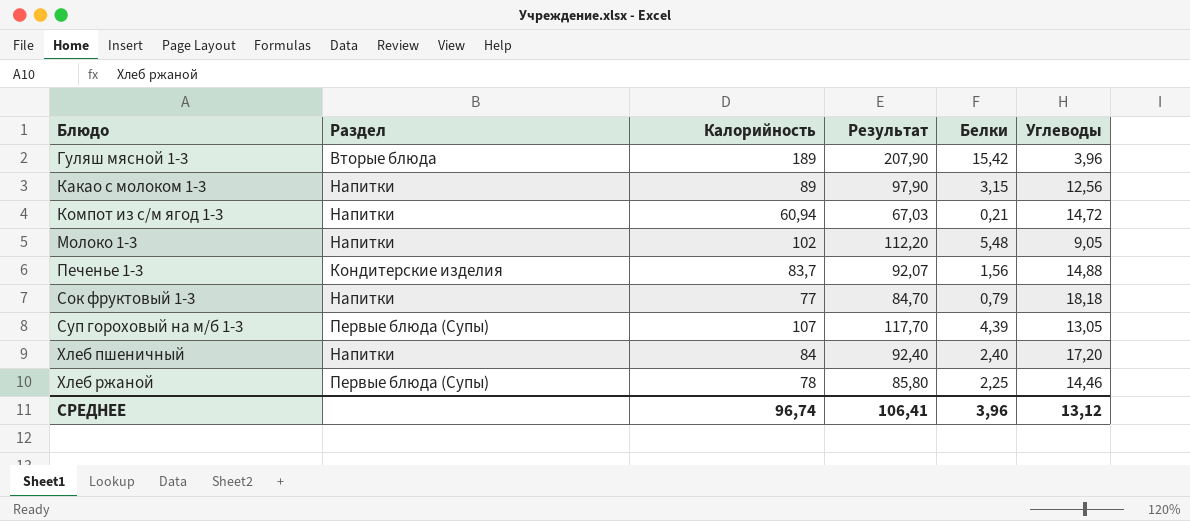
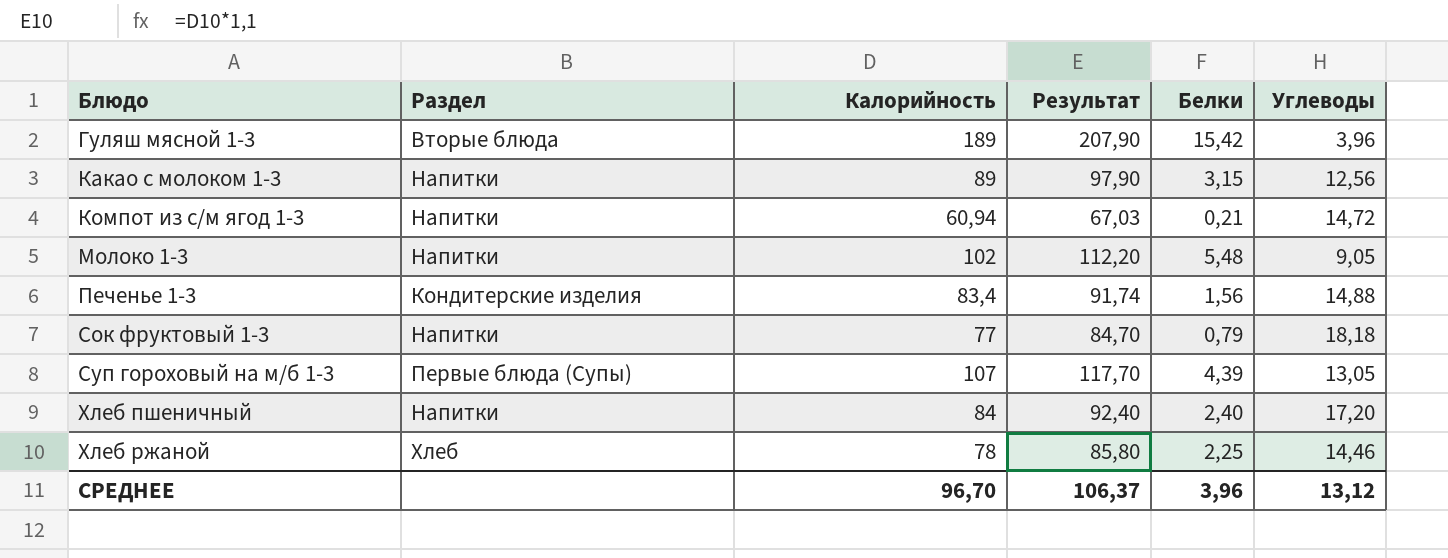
Печенье 1-3 | Калорийность: 83,7 -> 83,4
Печенье 1-3 | Результат: 92,07 -> 91,74
Хлеб ржаной | Раздел: Первые блюда (Супы) -> Хлеб
СРЕДНЕЕ | Калорийность: 96,74 -> 96,70
СРЕДНЕЕ | Результат: 106,41 -> 106,37

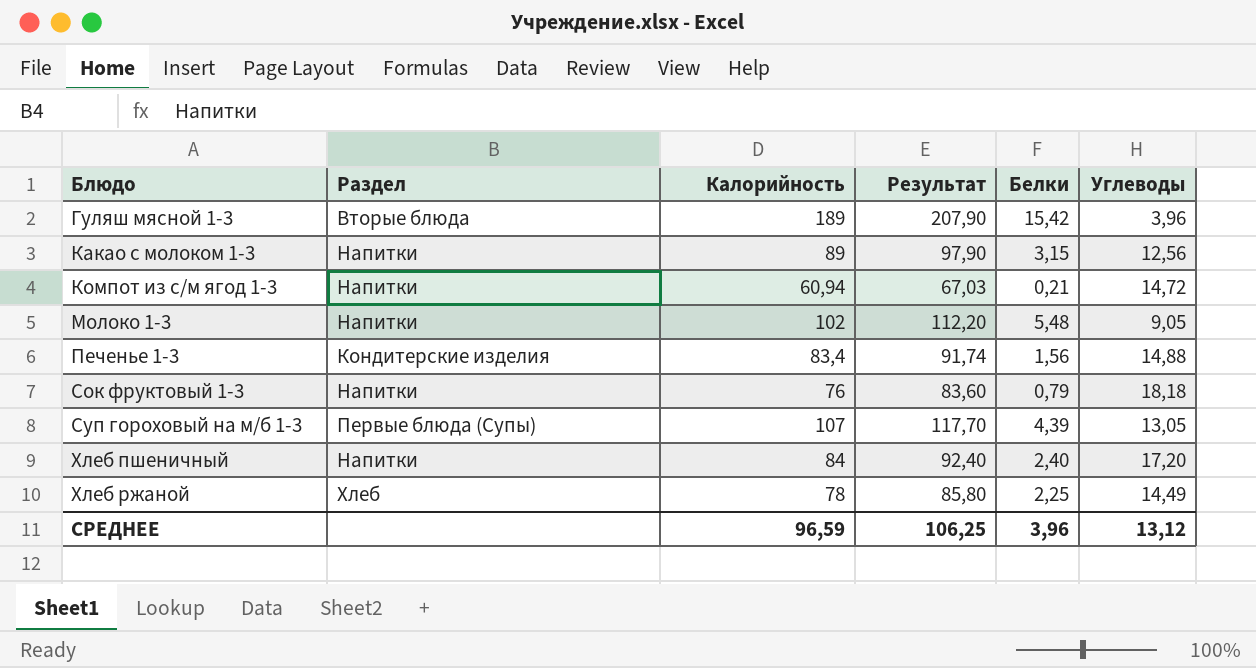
Сок фруктовый 1-3 | Калорийность: 77 -> 76
Сок фруктовый 1-3 | Результат: 84,70 -> 83,60
Хлеб ржаной | Углеводы: 14,46 -> 14,49
СРЕДНЕЕ | Калорийность: 96,70 -> 96,59
СРЕДНЕЕ | Результат: 106,37 -> 106,25

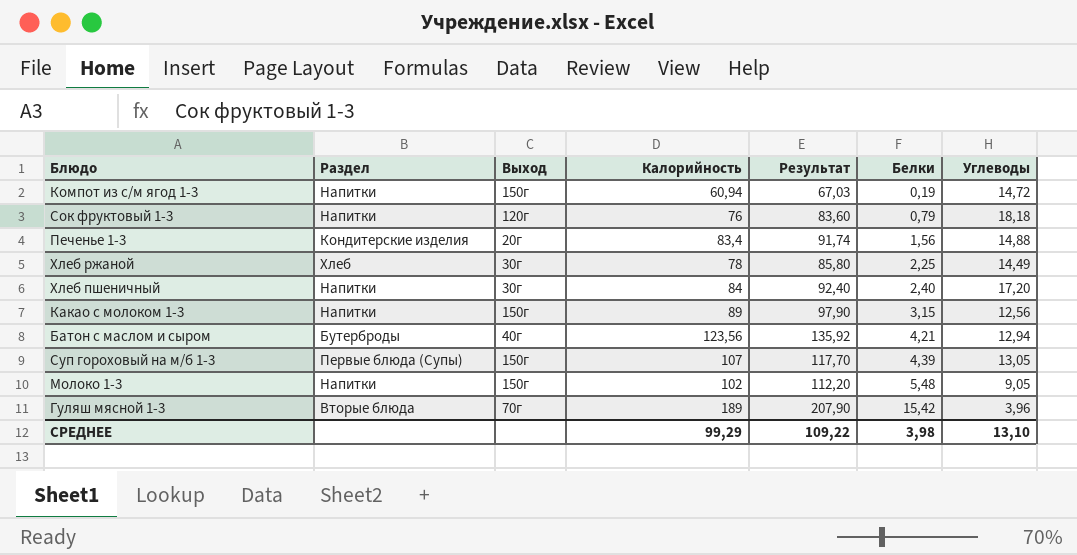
row order: Блюдо ascending -> Белки ascending
column Выход | position: none -> 3
Компот из с/м ягод 1-3 | Белки: 0,21 -> 0,19
row Батон с маслом и сыром: none -> Бутерброды | 40г | 123,56 | 135,92 | 4,21 | 12,94
СРЕДНЕЕ | Калорийность: 96,59 -> 99,29
СРЕДНЕЕ | Результат: 106,25 -> 109,22
СРЕДНЕЕ | Белки: 3,96 -> 3,98
СРЕДНЕЕ | Углеводы: 13,12 -> 13,10

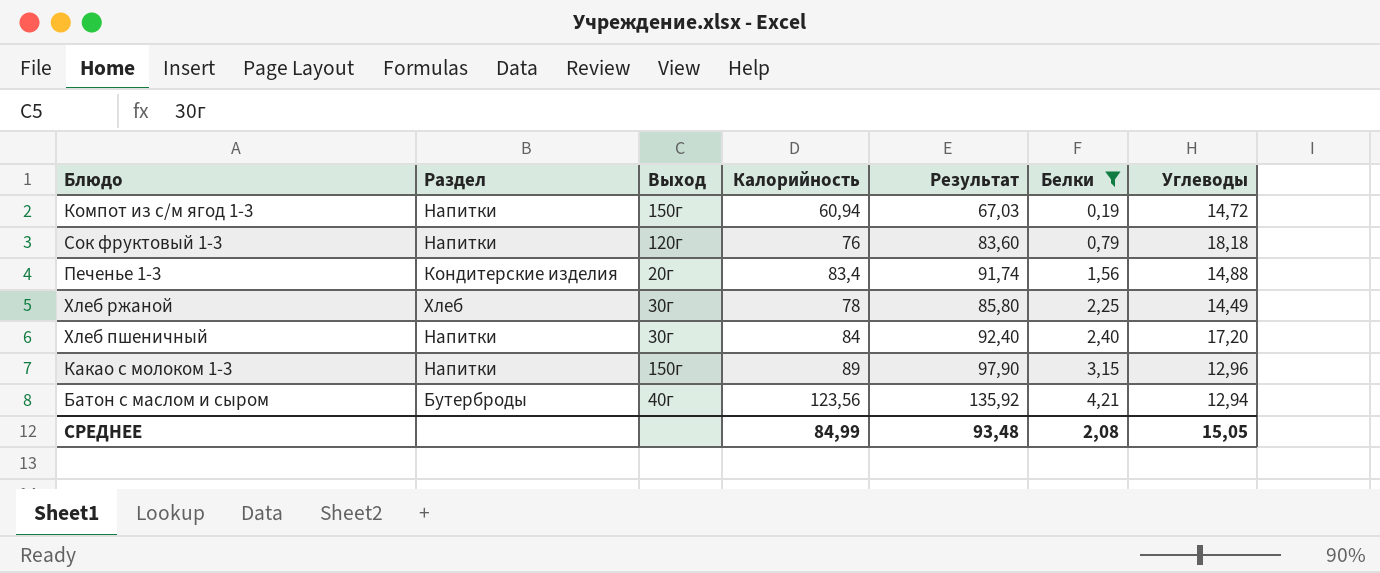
filter: none -> Белки <= 4,21
Какао с молоком 1-3 | Углеводы: 12,56 -> 12,96
СРЕДНЕЕ | Калорийность: 99,29 -> 84,99
СРЕДНЕЕ | Результат: 109,22 -> 93,48
СРЕДНЕЕ | Белки: 3,98 -> 2,08
СРЕДНЕЕ | Углеводы: 13,10 -> 15,05

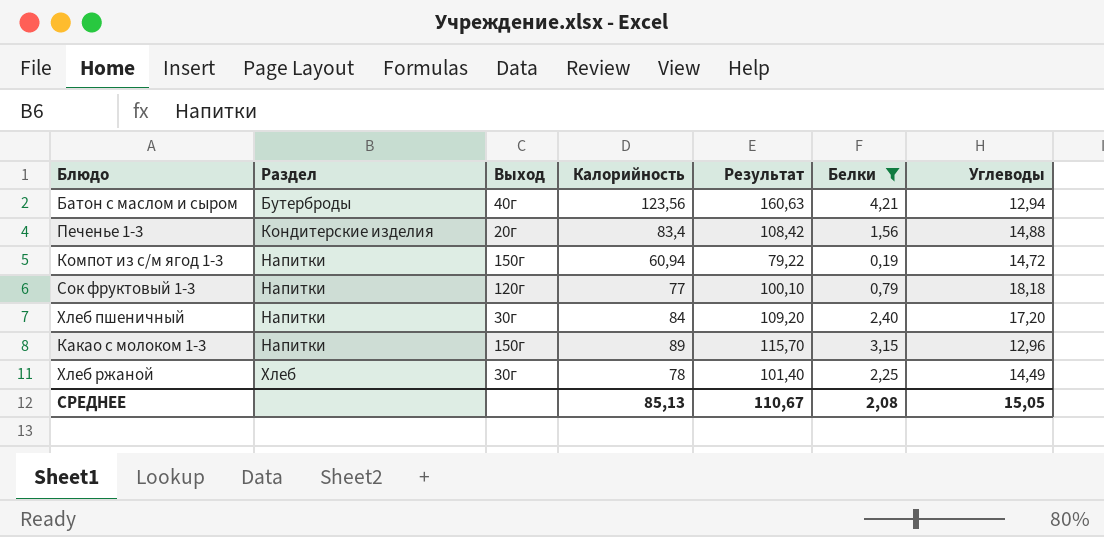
row order: Белки ascending -> Раздел ascending
column Результат | formula: [Калорийность] * 1,1 -> [Калорийность] * 1,3
Сок фруктовый 1-3 | Калорийность: 76 -> 77
СРЕДНЕЕ | Калорийность: 84,99 -> 85,13
СРЕДНЕЕ | Результат: 93,48 -> 110,67

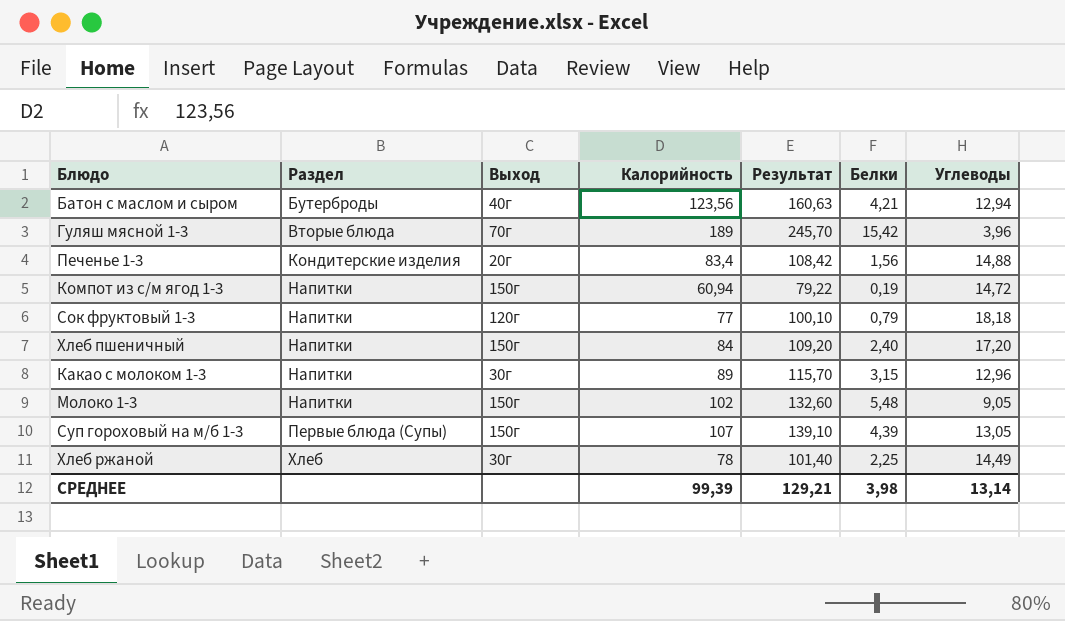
filter: Белки <= 4,21 -> none
Хлеб пшеничный | Выход: 30г -> 150г
Какао с молоком 1-3 | Выход: 150г -> 30г
СРЕДНЕЕ | Калорийность: 85,13 -> 99,39
СРЕДНЕЕ | Результат: 110,67 -> 129,21
СРЕДНЕЕ | Белки: 2,08 -> 3,98
СРЕДНЕЕ | Углеводы: 15,05 -> 13,14

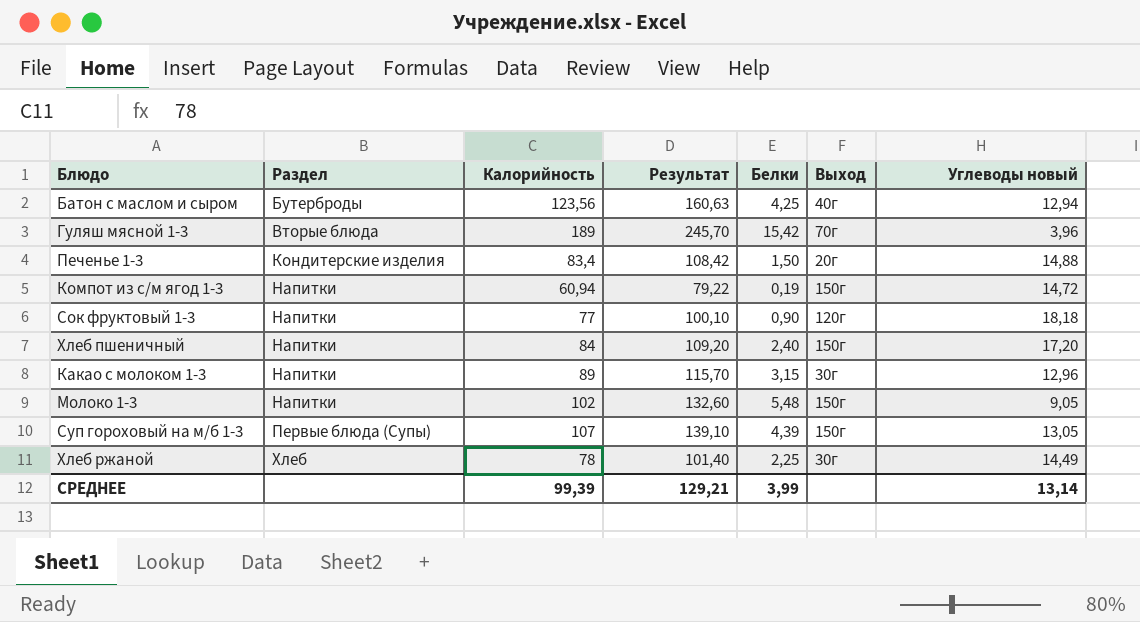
column Выход | position: 3 -> 6
column name: Углеводы -> Углеводы новый
Батон с маслом и сыром | Белки: 4,21 -> 4,25
Печенье 1-3 | Белки: 1,56 -> 1,50
Сок фруктовый 1-3 | Белки: 0,79 -> 0,90
СРЕДНЕЕ | Белки: 3,98 -> 3,99

